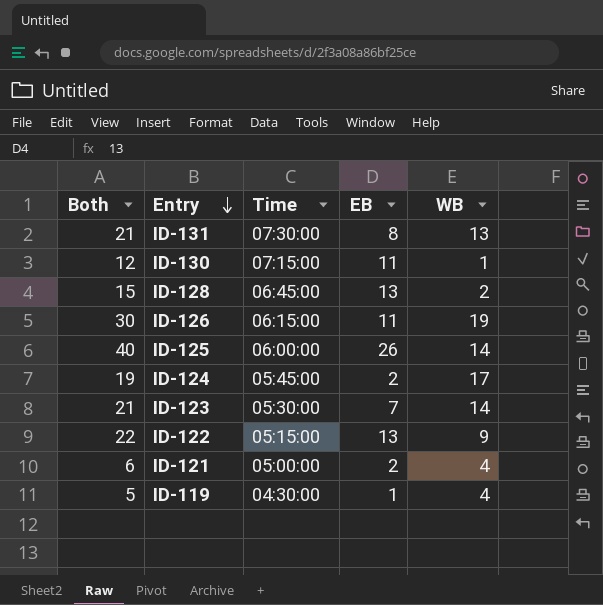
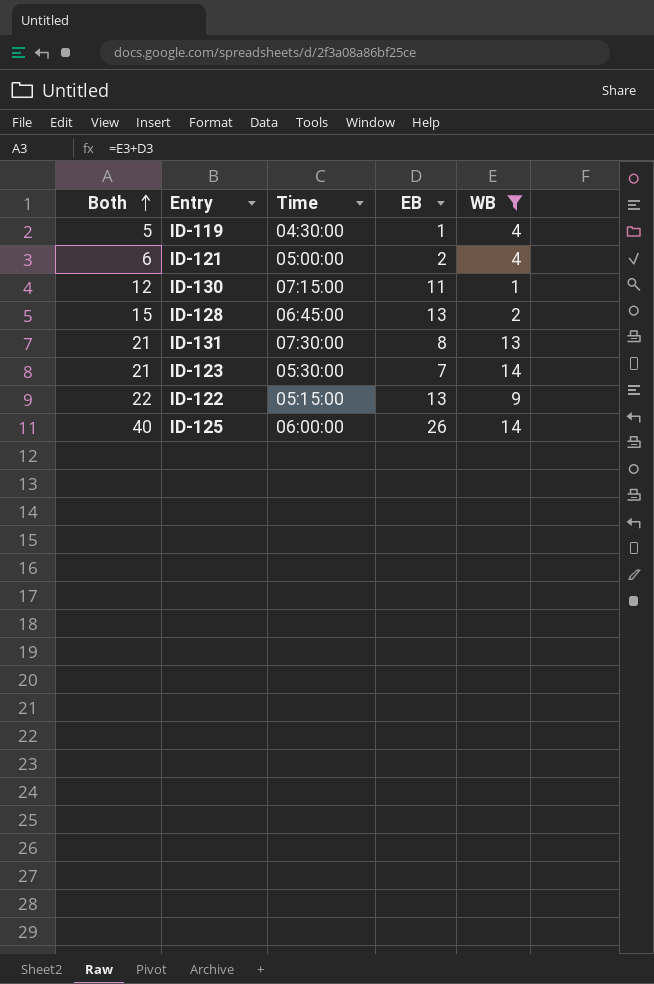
filter: none -> WB <= 14
row order: Entry descending -> Both ascending

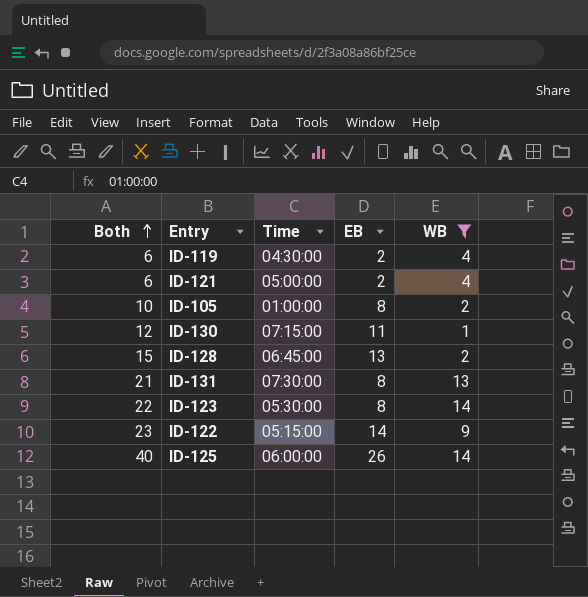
ID-119 | Both: 5 -> 6
ID-119 | EB: 1 -> 2
row ID-105: none -> 10 | 01:00:00 | 8 | 2
ID-123 | Both: 21 -> 22
ID-123 | EB: 7 -> 8
ID-122 | Both: 22 -> 23
ID-122 | EB: 13 -> 14

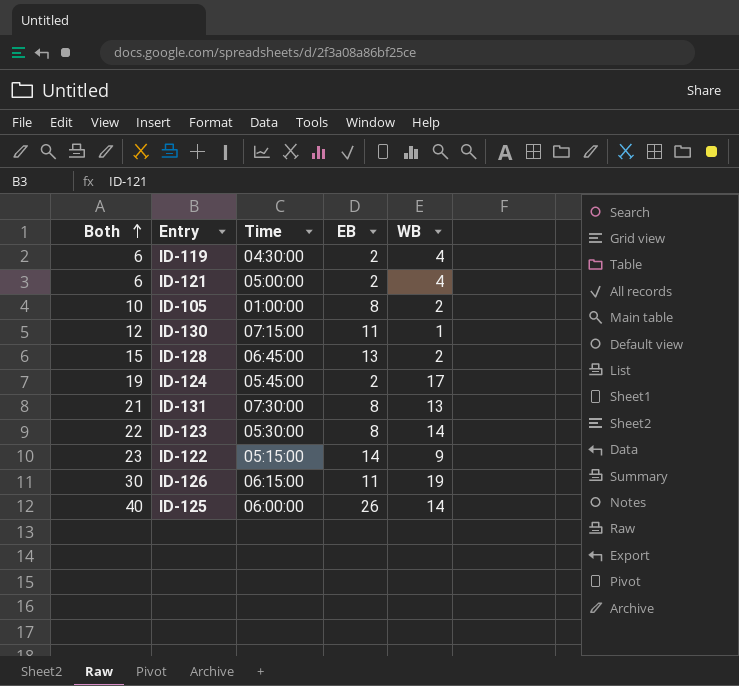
filter: WB <= 14 -> none

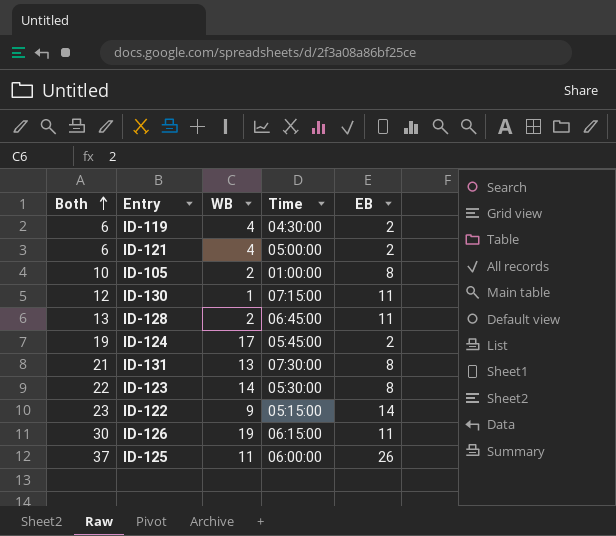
column WB | position: 5 -> 3
ID-128 | Both: 15 -> 13
ID-128 | EB: 13 -> 11
ID-125 | Both: 40 -> 37
ID-125 | WB: 14 -> 11

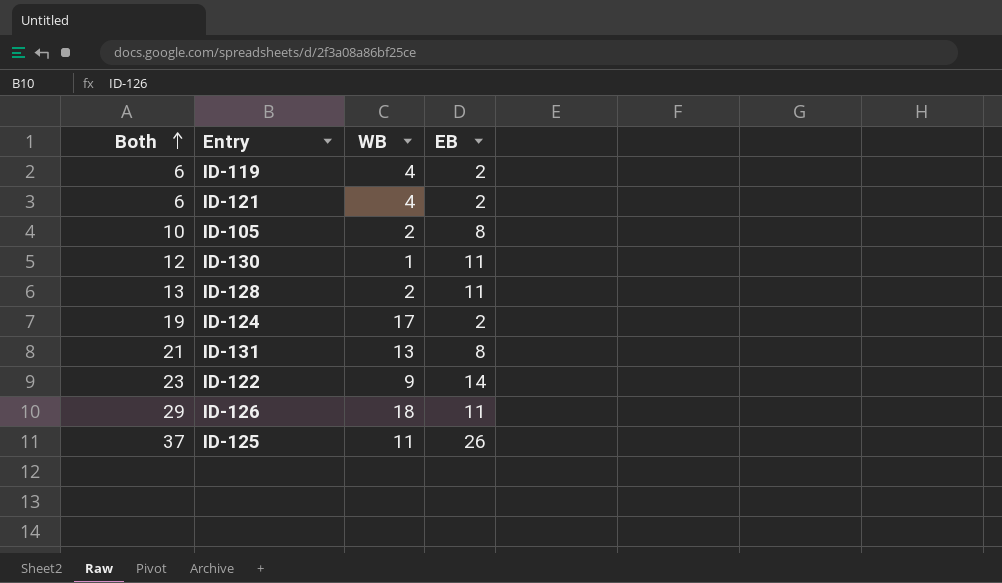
column Time | position: 4 -> none
row ID-123: 22 | 14 | 05:30:00 | 8 -> none
ID-126 | Both: 30 -> 29
ID-126 | WB: 19 -> 18

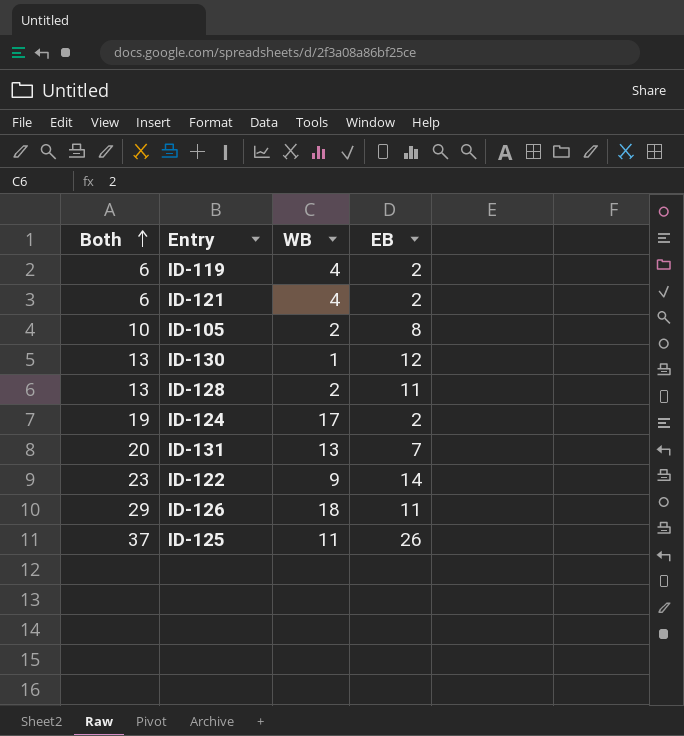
ID-130 | Both: 12 -> 13
ID-130 | EB: 11 -> 12
ID-131 | Both: 21 -> 20
ID-131 | EB: 8 -> 7

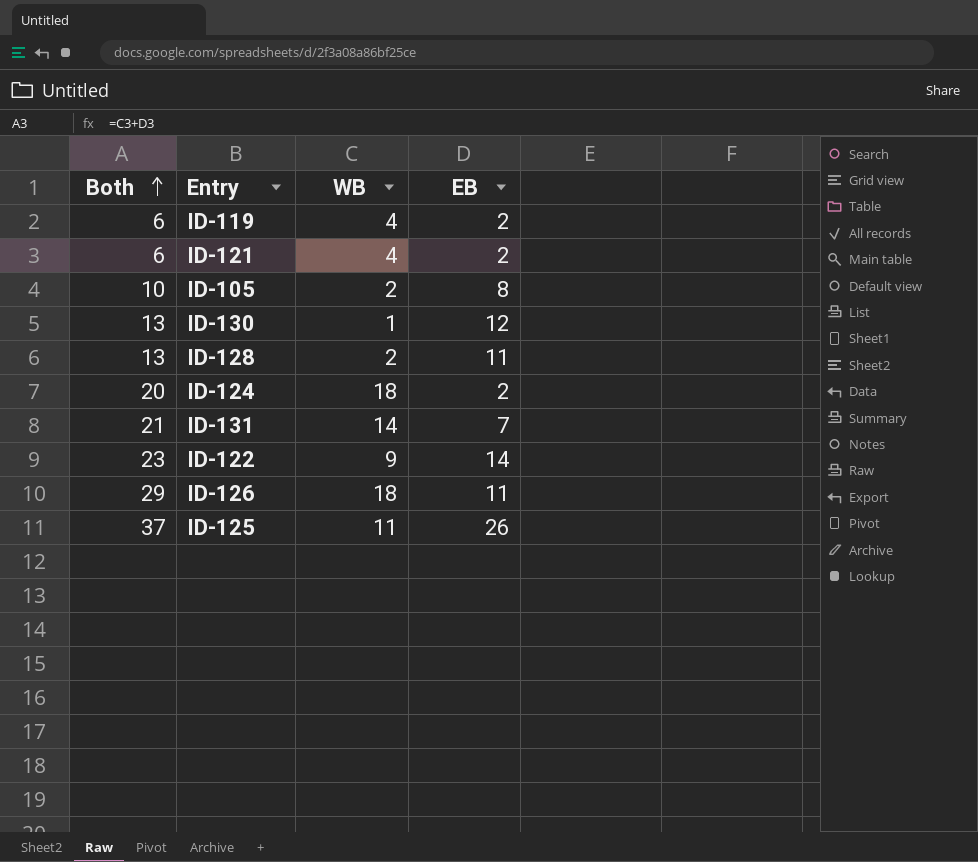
ID-124 | Both: 19 -> 20
ID-124 | WB: 17 -> 18
ID-131 | Both: 20 -> 21
ID-131 | WB: 13 -> 14

